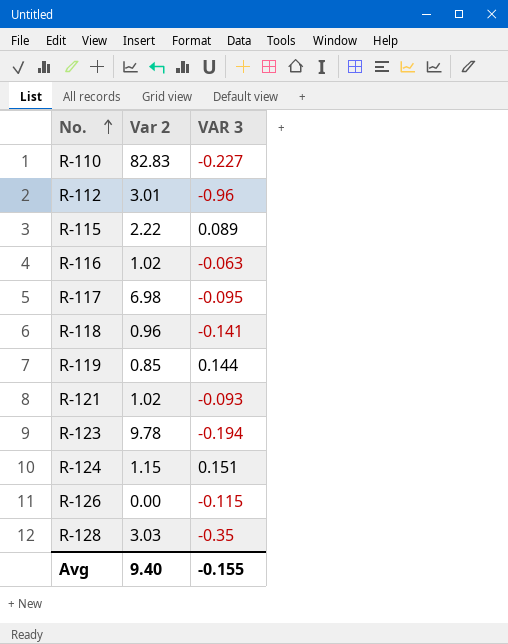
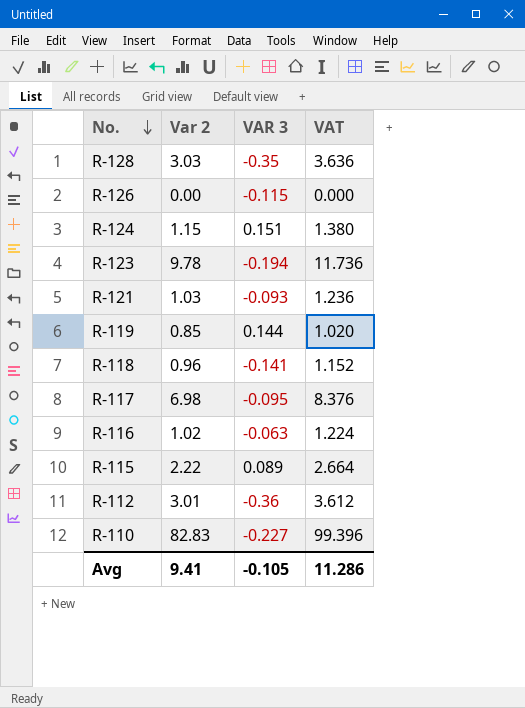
row order: No. ascending -> No. descending
column VAT | formula: none -> [Var 2] * 1.2
R-121 | Var 2: 1.02 -> 1.03
R-112 | VAR 3: -0.96 -> -0.36
Avg | Var 2: 9.40 -> 9.41
Avg | VAR 3: -0.155 -> -0.105

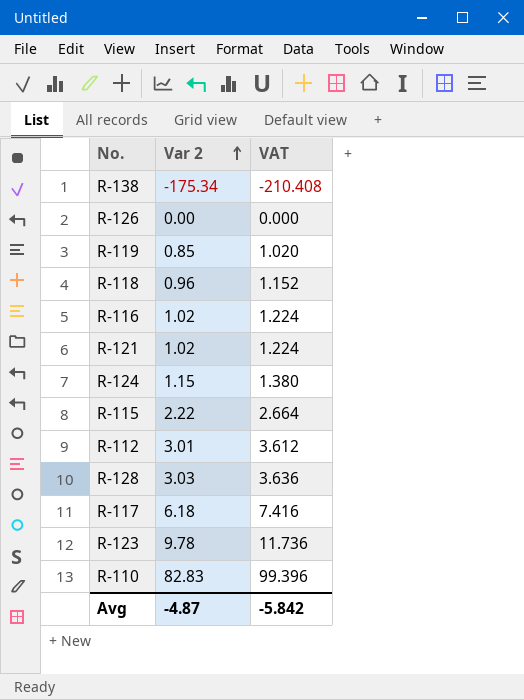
row order: No. descending -> Var 2 ascending
column VAR 3 | position: 3 -> none
row R-138: none -> -175.34 | -210.408
R-121 | Var 2: 1.03 -> 1.02
R-121 | VAT: 1.236 -> 1.224
R-117 | Var 2: 6.98 -> 6.18
R-117 | VAT: 8.376 -> 7.416
Avg | Var 2: 9.41 -> -4.87
Avg | VAT: 11.286 -> -5.842

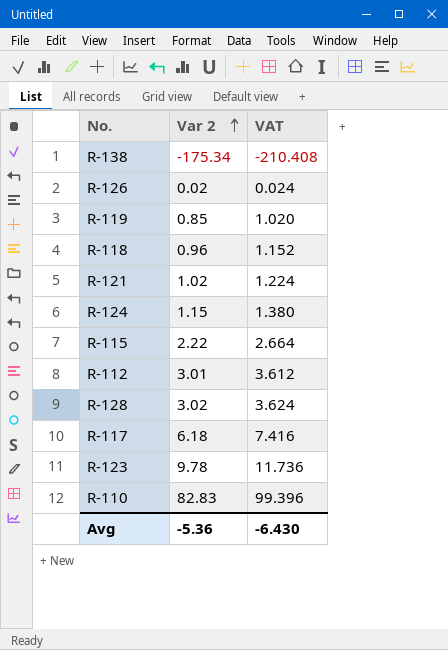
row R-116: 1.02 | 1.224 -> none
R-126 | Var 2: 0.00 -> 0.02
R-126 | VAT: 0.000 -> 0.024
R-128 | Var 2: 3.03 -> 3.02
R-128 | VAT: 3.636 -> 3.624
Avg | Var 2: -4.87 -> -5.36
Avg | VAT: -5.842 -> -6.430

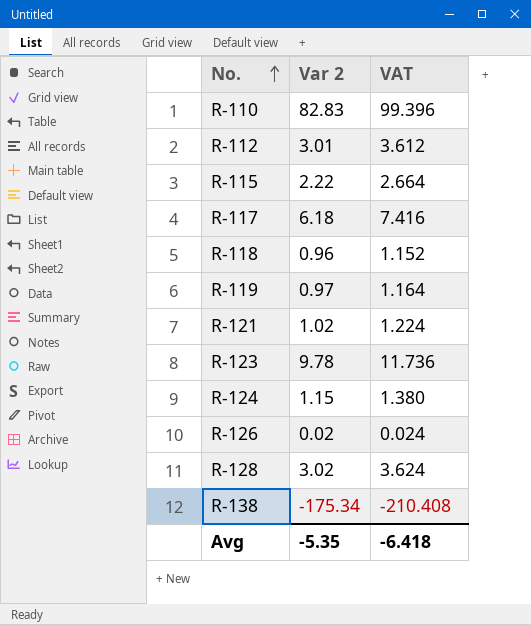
row order: Var 2 ascending -> No. ascending
R-119 | Var 2: 0.85 -> 0.97
R-119 | VAT: 1.020 -> 1.164
Avg | Var 2: -5.36 -> -5.35
Avg | VAT: -6.430 -> -6.418

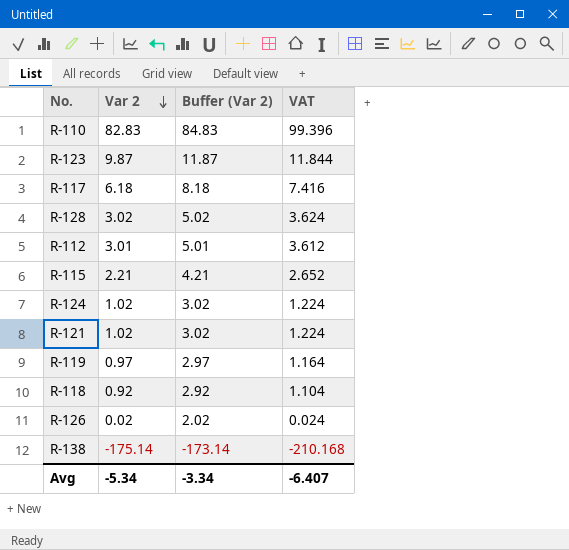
row order: No. ascending -> Var 2 descending
column Buffer (Var 2) | formula: none -> [Var 2] + 2
R-123 | Var 2: 9.78 -> 9.87
R-123 | VAT: 11.736 -> 11.844
R-115 | Var 2: 2.22 -> 2.21
R-115 | VAT: 2.664 -> 2.652
R-124 | Var 2: 1.15 -> 1.02
R-124 | VAT: 1.380 -> 1.224
R-118 | Var 2: 0.96 -> 0.92
R-118 | VAT: 1.152 -> 1.104
R-138 | Var 2: -175.34 -> -175.14
R-138 | VAT: -210.408 -> -210.168
Avg | Var 2: -5.35 -> -5.34
Avg | VAT: -6.418 -> -6.407

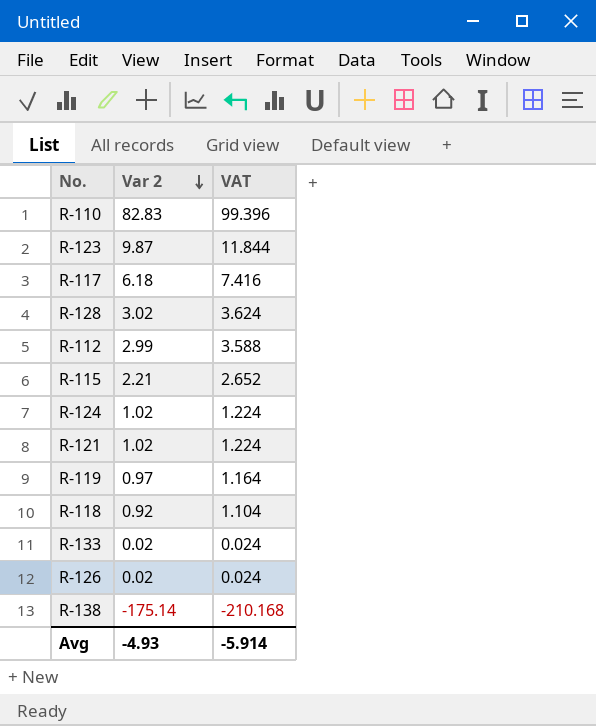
column Buffer (Var 2) | formula: [Var 2] + 2 -> none
R-112 | Var 2: 3.01 -> 2.99
R-112 | VAT: 3.612 -> 3.588
row R-133: none -> 0.02 | 0.024
Avg | Var 2: -5.34 -> -4.93
Avg | VAT: -6.407 -> -5.914

